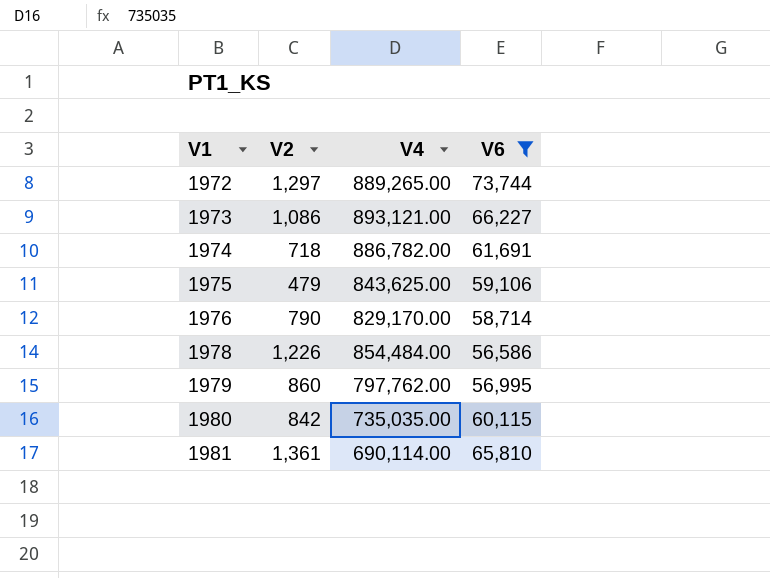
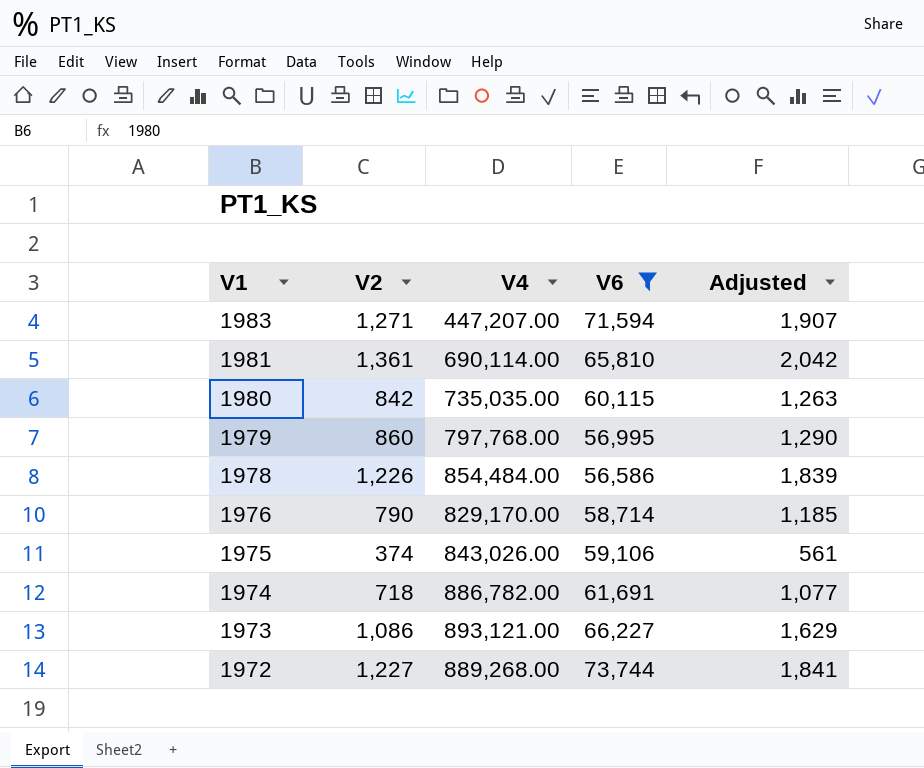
row order: V1 ascending -> V1 descending
column Adjusted | formula: none -> [V2] * 1.5
row 1983: none -> 1,271 | 447,207.00 | 71,594 | 1,907
1979 | V4: 797,762.00 -> 797,768.00
1975 | V2: 479 -> 374
1975 | V4: 843,625.00 -> 843,026.00
1972 | V2: 1,297 -> 1,227
1972 | V4: 889,265.00 -> 889,268.00

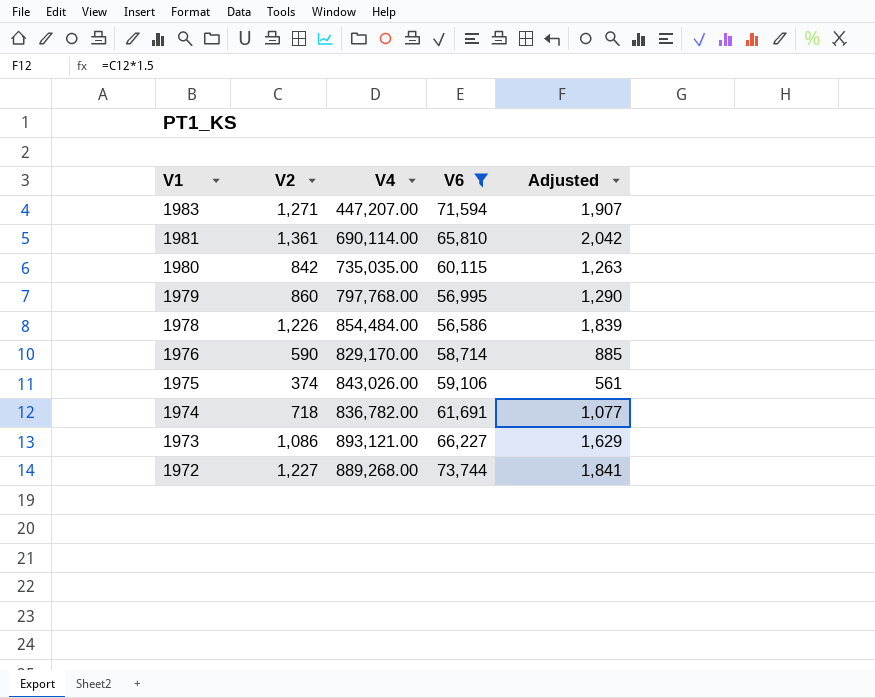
1976 | V2: 790 -> 590
1976 | Adjusted: 1,185 -> 885
1974 | V4: 886,782.00 -> 836,782.00

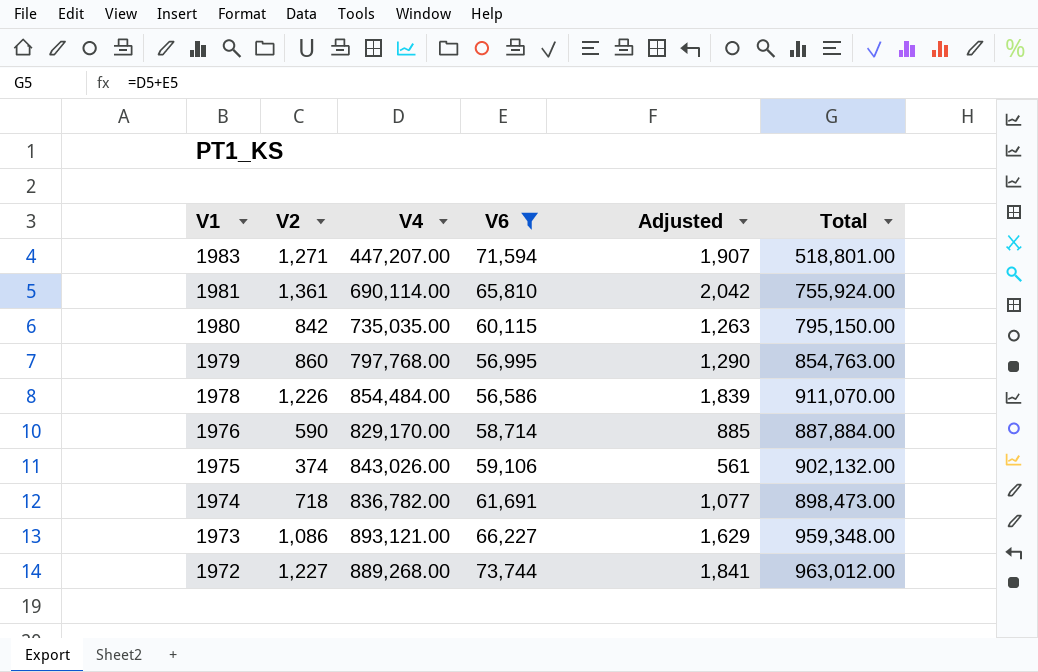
column Total | formula: none -> [V4] + [V6]

